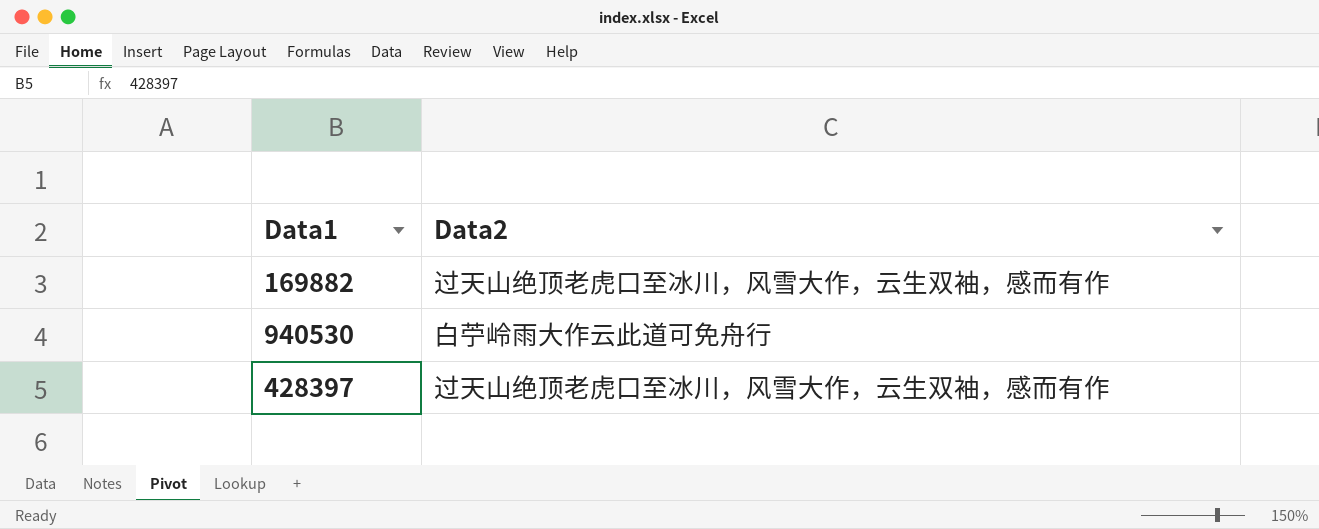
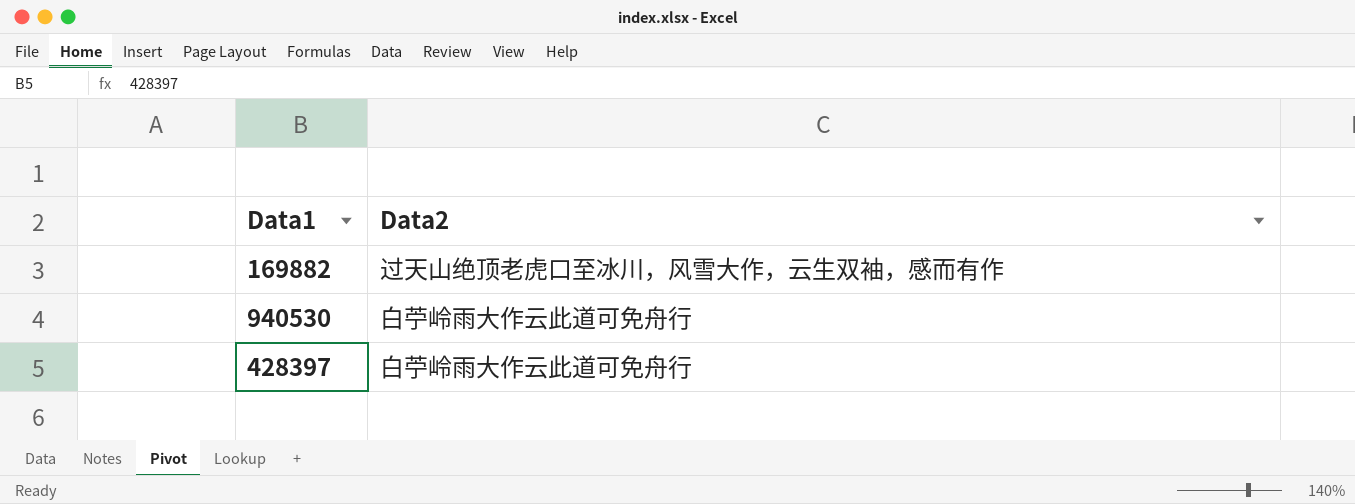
428397 | Data2: 过天山绝顶老虎口至冰川，风雪大作，云生双袖，感而有作 -> 白苧岭雨大作云此道可免舟行

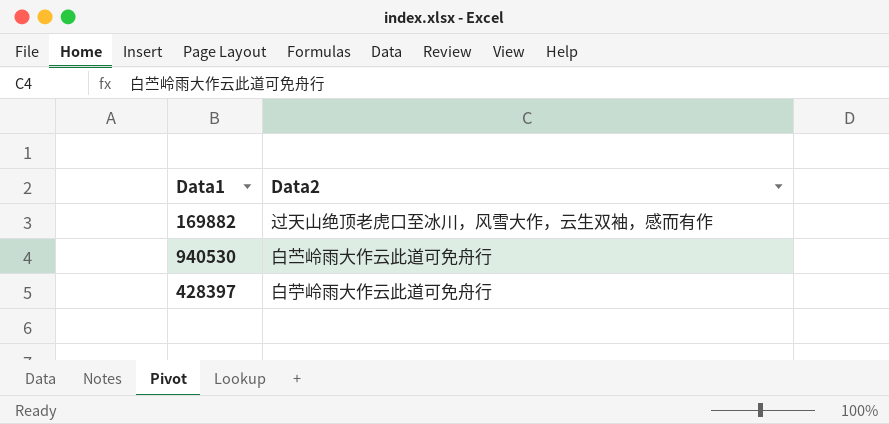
940530 | Data2: 白苧岭雨大作云此道可免舟行 -> 白苎岭雨大作云此道可免舟行

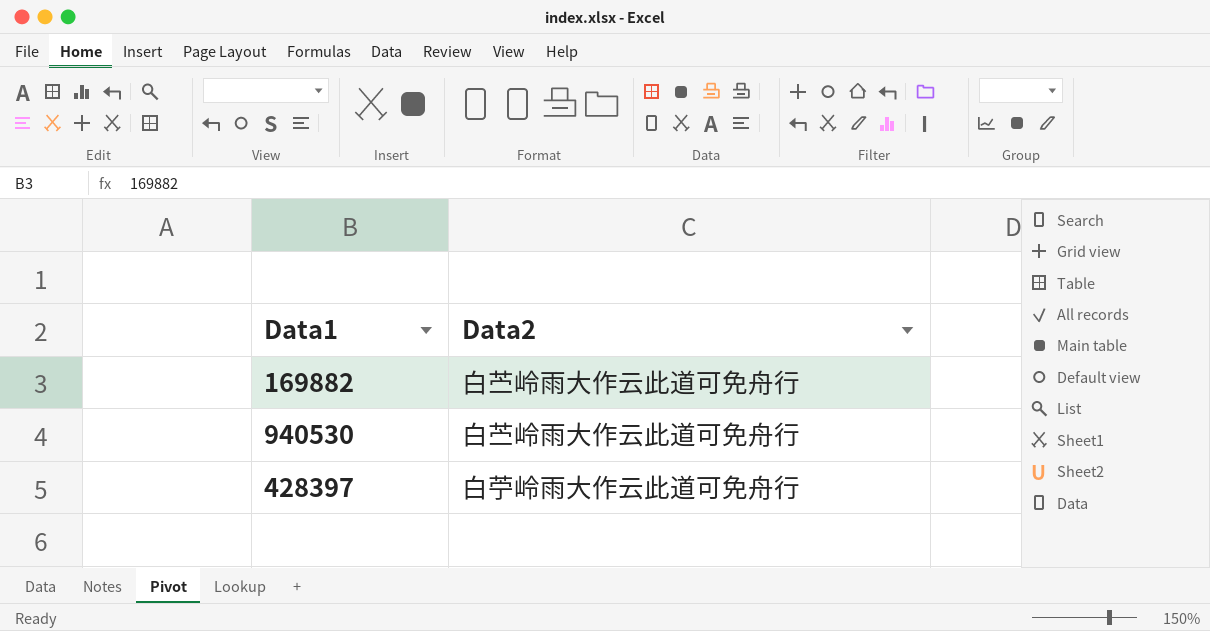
169882 | Data2: 过天山绝顶老虎口至冰川，风雪大作，云生双袖，感而有作 -> 白苎岭雨大作云此道可免舟行

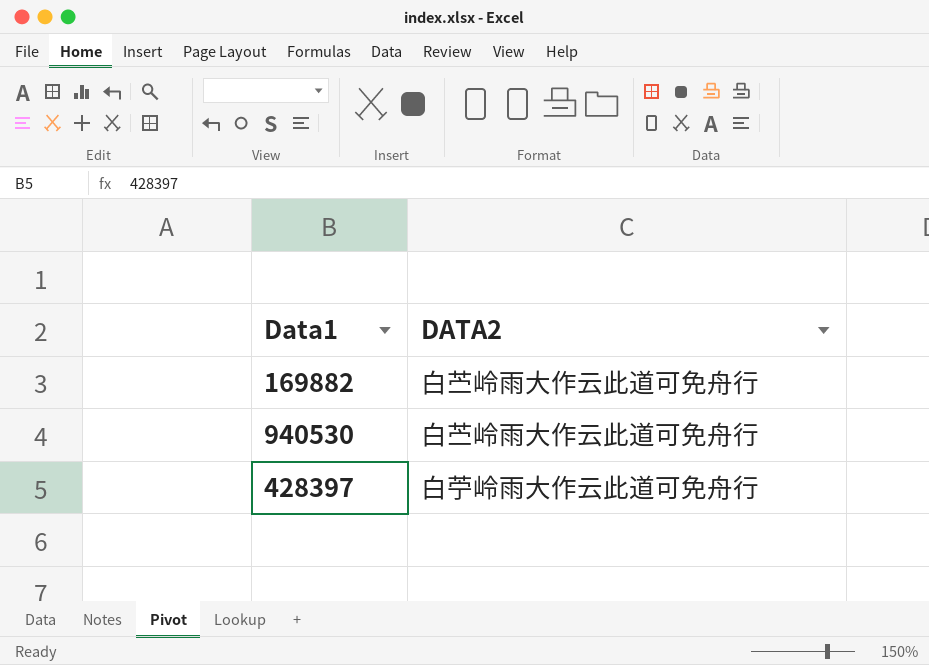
column name: Data2 -> DATA2

